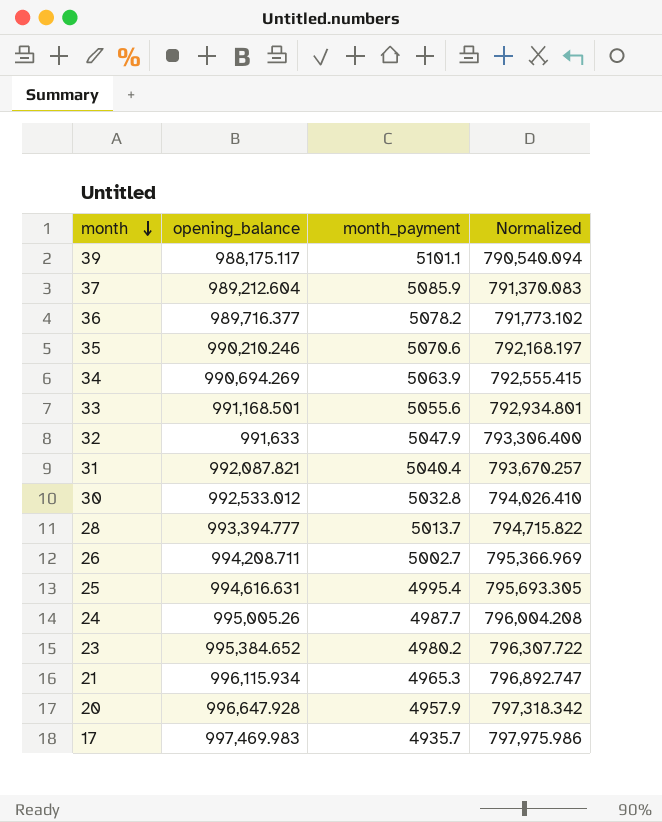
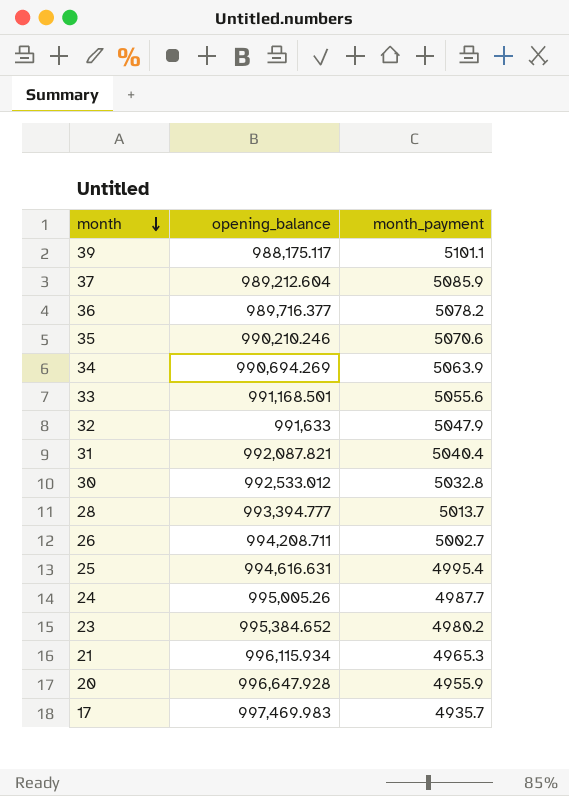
column Normalized | formula: [opening_balance] * 0.8 -> none
20 | month_payment: 4957.9 -> 4955.9

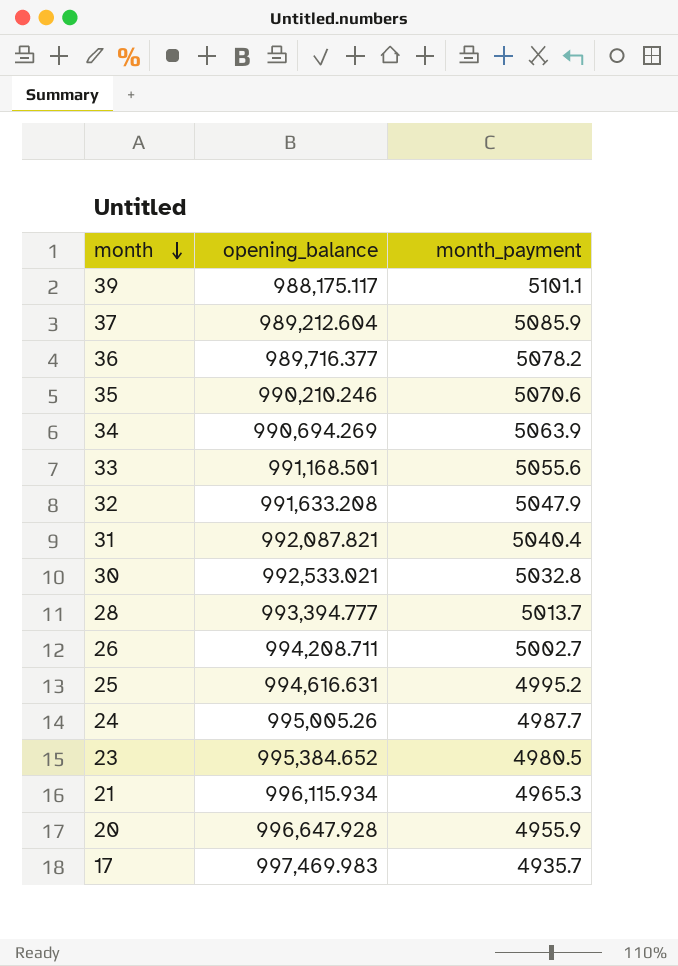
32 | opening_balance: 991,633 -> 991,633.208
30 | opening_balance: 992,533.012 -> 992,533.021
25 | month_payment: 4995.4 -> 4995.2
23 | month_payment: 4980.2 -> 4980.5

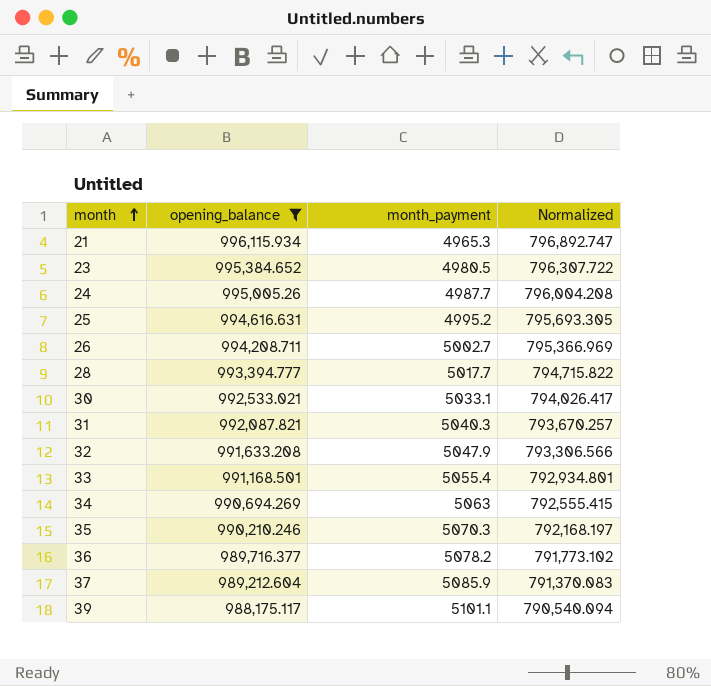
filter: none -> opening_balance <= 996,115.934
row order: month descending -> month ascending
column Normalized | formula: none -> [opening_balance] * 0.8
28 | month_payment: 5013.7 -> 5017.7
30 | month_payment: 5032.8 -> 5033.1
31 | month_payment: 5040.4 -> 5040.3
33 | month_payment: 5055.6 -> 5055.4
34 | month_payment: 5063.9 -> 5063
35 | month_payment: 5070.6 -> 5070.3

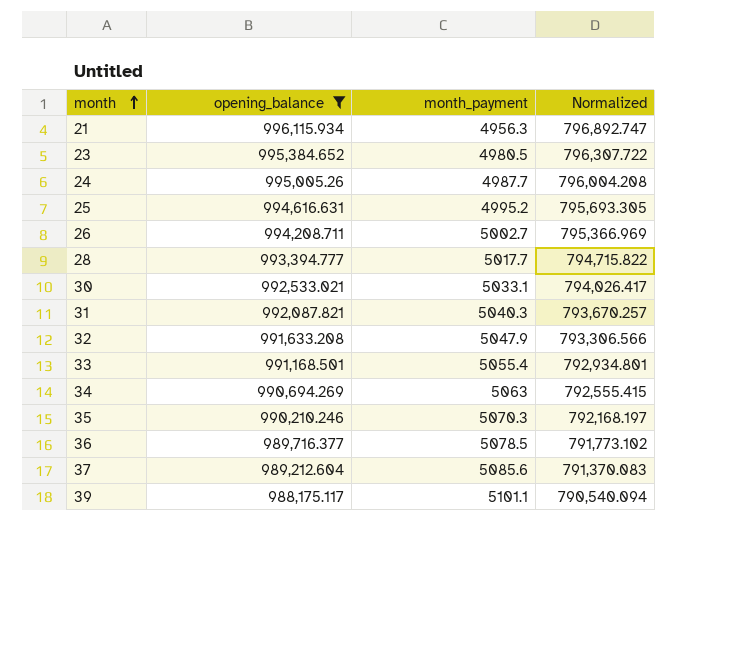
21 | month_payment: 4965.3 -> 4956.3
36 | month_payment: 5078.2 -> 5078.5
37 | month_payment: 5085.9 -> 5085.6

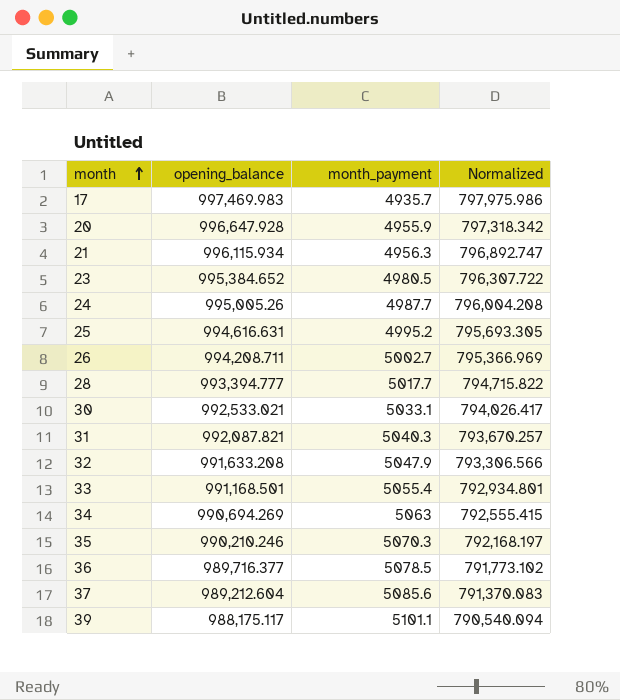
filter: opening_balance <= 996,115.934 -> none

